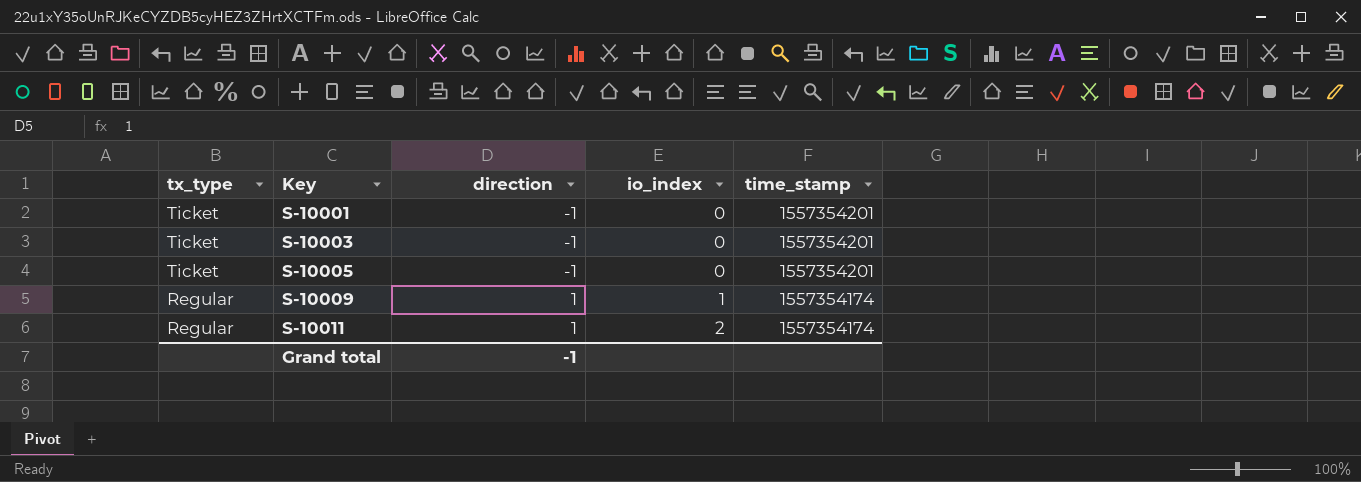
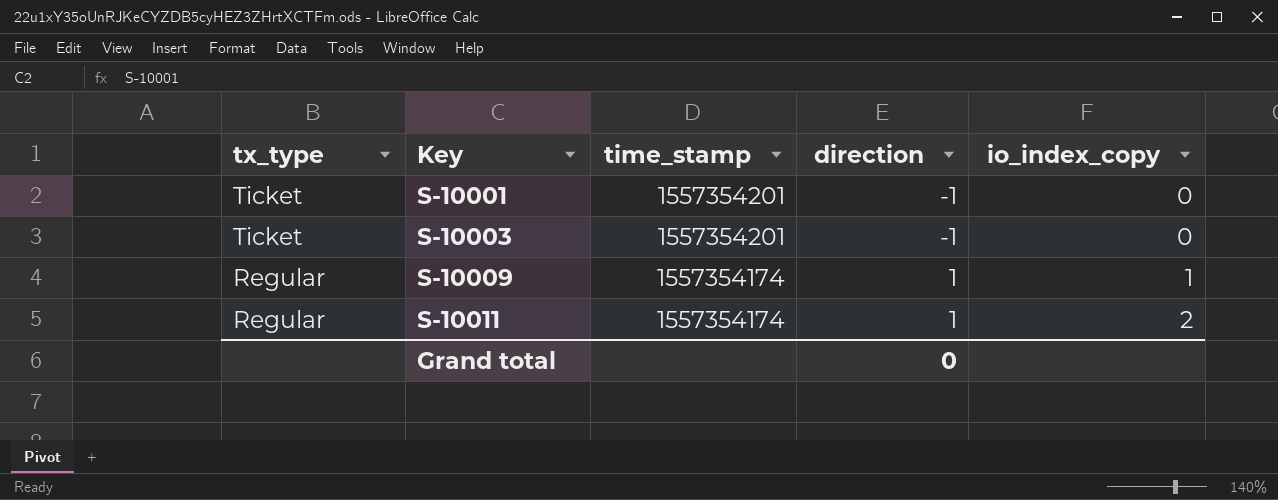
column time_stamp | position: 5 -> 3
column name: io_index -> io_index_copy
row S-10005: Ticket | -1 | 0 | 1557354201 -> none
Grand total | direction: -1 -> 0

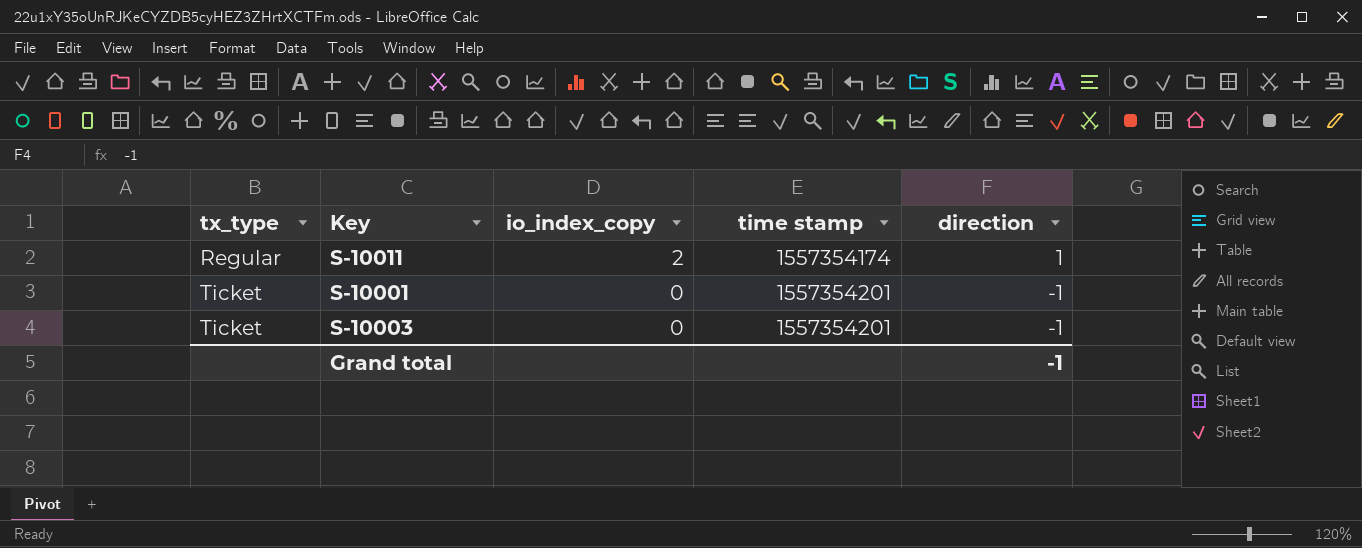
row order: tx_type descending -> tx_type ascending
column io_index_copy | position: 5 -> 3
column name: time_stamp -> time stamp
row S-10009: Regular | 1557354174 | 1 | 1 -> none
Grand total | direction: 0 -> -1

